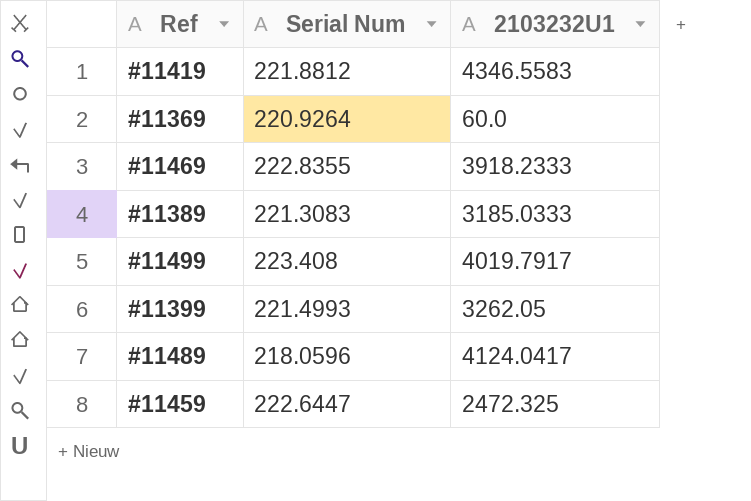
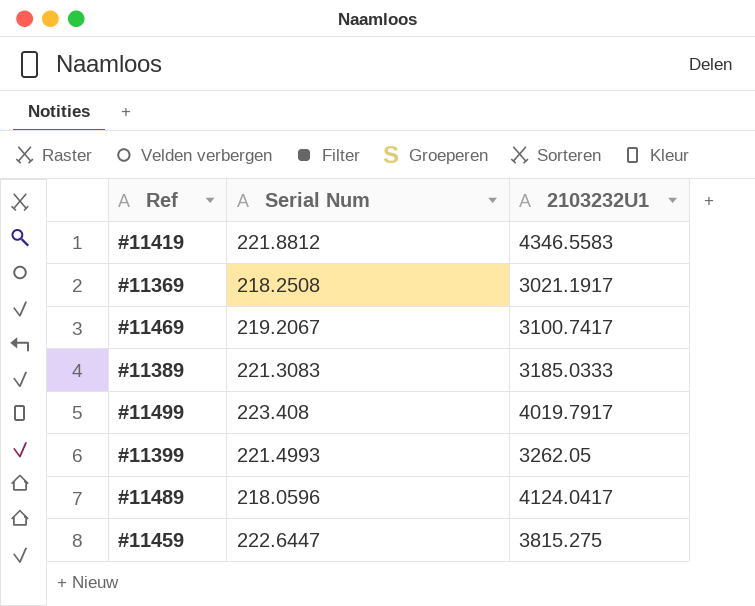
#11369 | Serial Num: 220.9264 -> 218.2508
#11369 | 2103232U1: 60.0 -> 3021.1917
#11469 | Serial Num: 222.8355 -> 219.2067
#11469 | 2103232U1: 3918.2333 -> 3100.7417
#11459 | 2103232U1: 2472.325 -> 3815.275

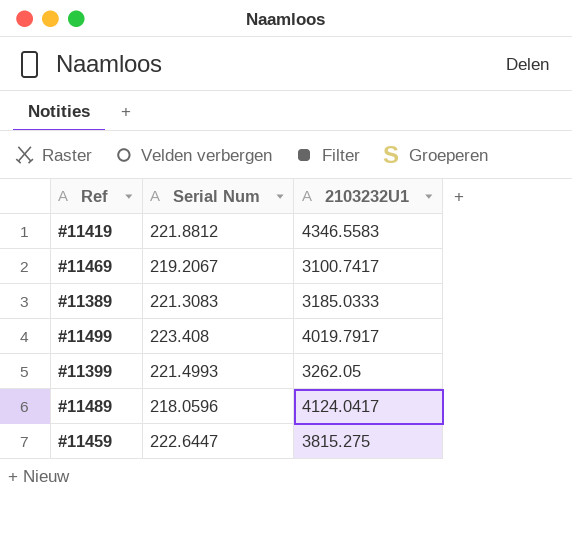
row #11369: 218.2508 | 3021.1917 -> none

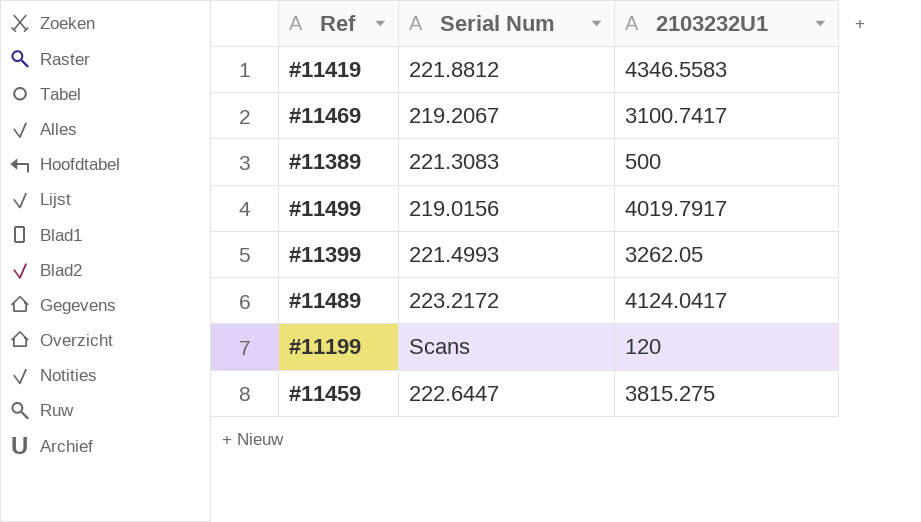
#11389 | 2103232U1: 3185.0333 -> 500
#11499 | Serial Num: 223.408 -> 219.0156
#11489 | Serial Num: 218.0596 -> 223.2172
row #11199: none -> Scans | 120

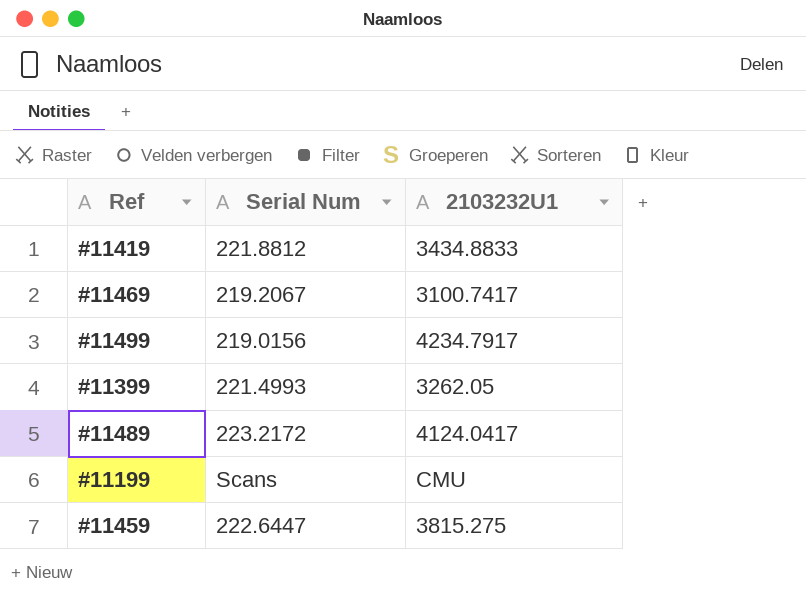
row #11389: 221.3083 | 500 -> none
#11419 | 2103232U1: 4346.5583 -> 3434.8833
#11499 | 2103232U1: 4019.7917 -> 4234.7917
#11199 | 2103232U1: 120 -> CMU

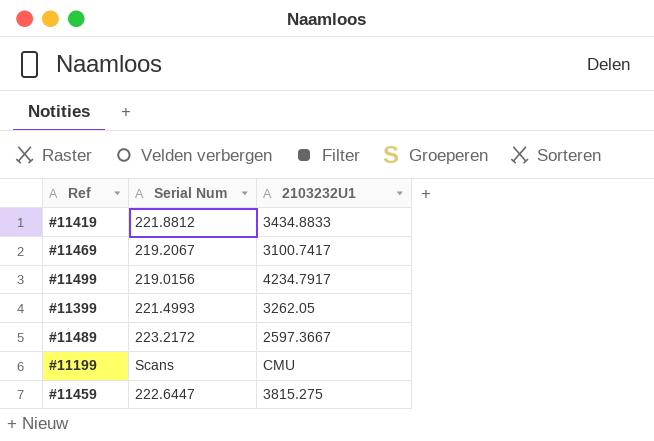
#11489 | 2103232U1: 4124.0417 -> 2597.3667

